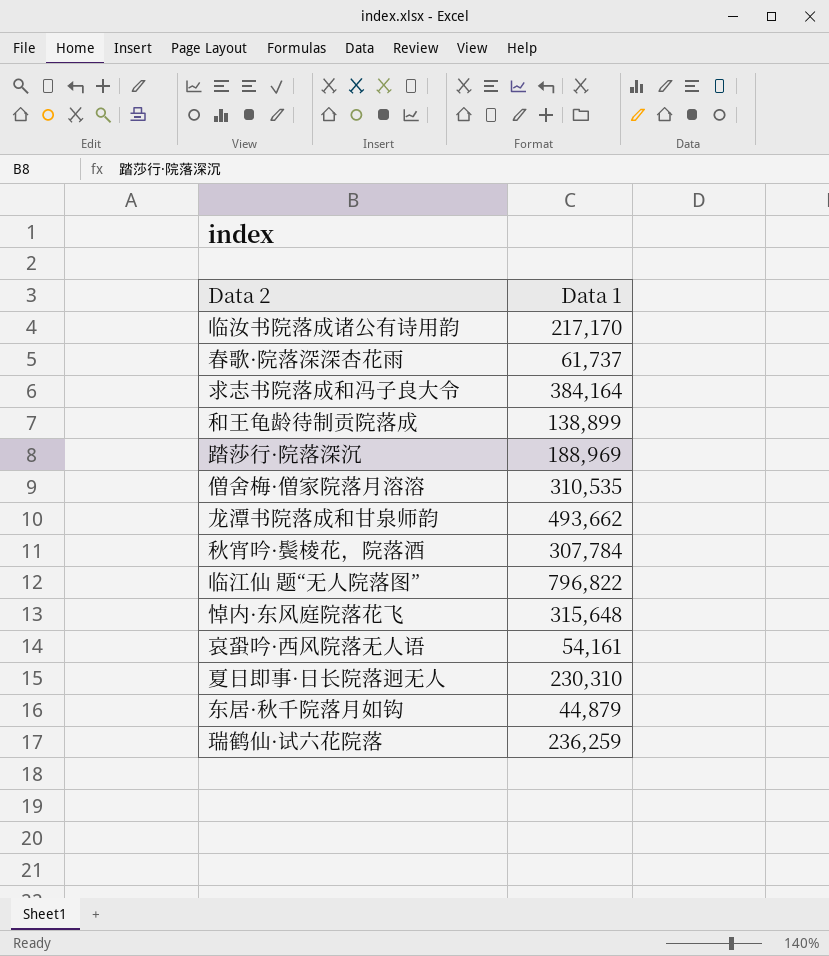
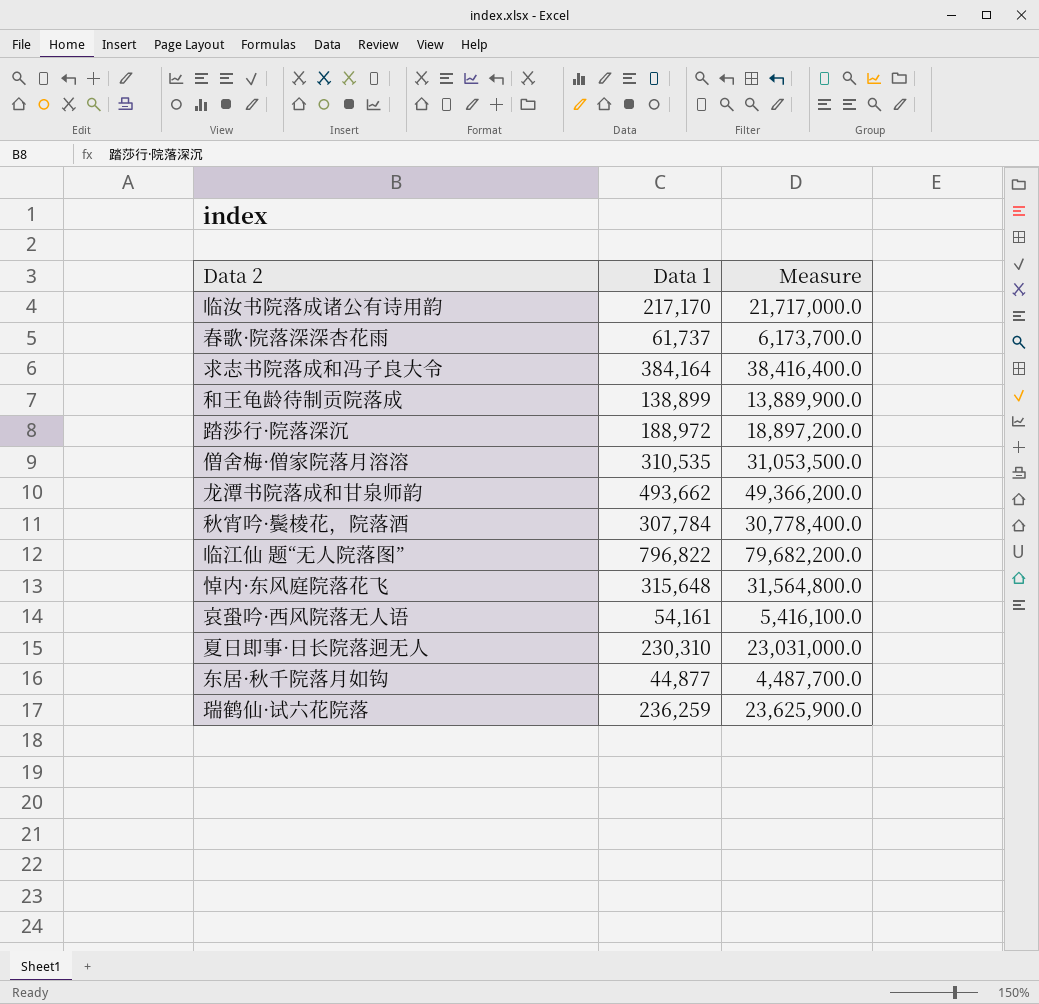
column Measure | formula: none -> [Data 1] * 100
踏莎行·院落深沉 | Data 1: 188,969 -> 188,972
东居·秋千院落月如钩 | Data 1: 44,879 -> 44,877

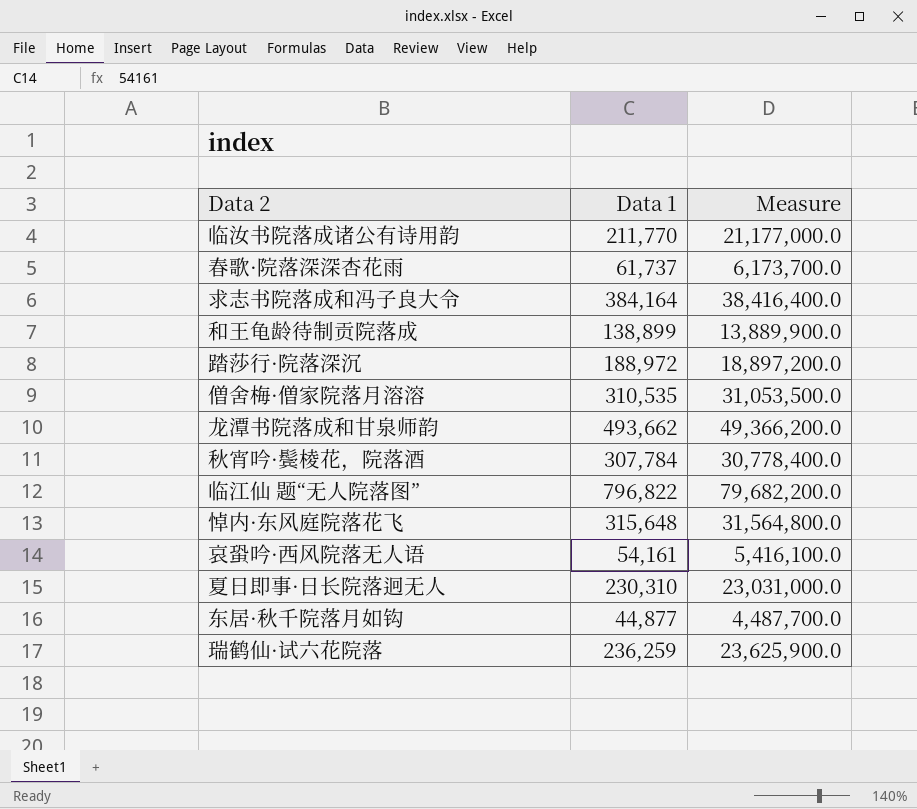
临汝书院落成诸公有诗用韵 | Data 1: 217,170 -> 211,770
临汝书院落成诸公有诗用韵 | Measure: 21,717,000.0 -> 21,177,000.0

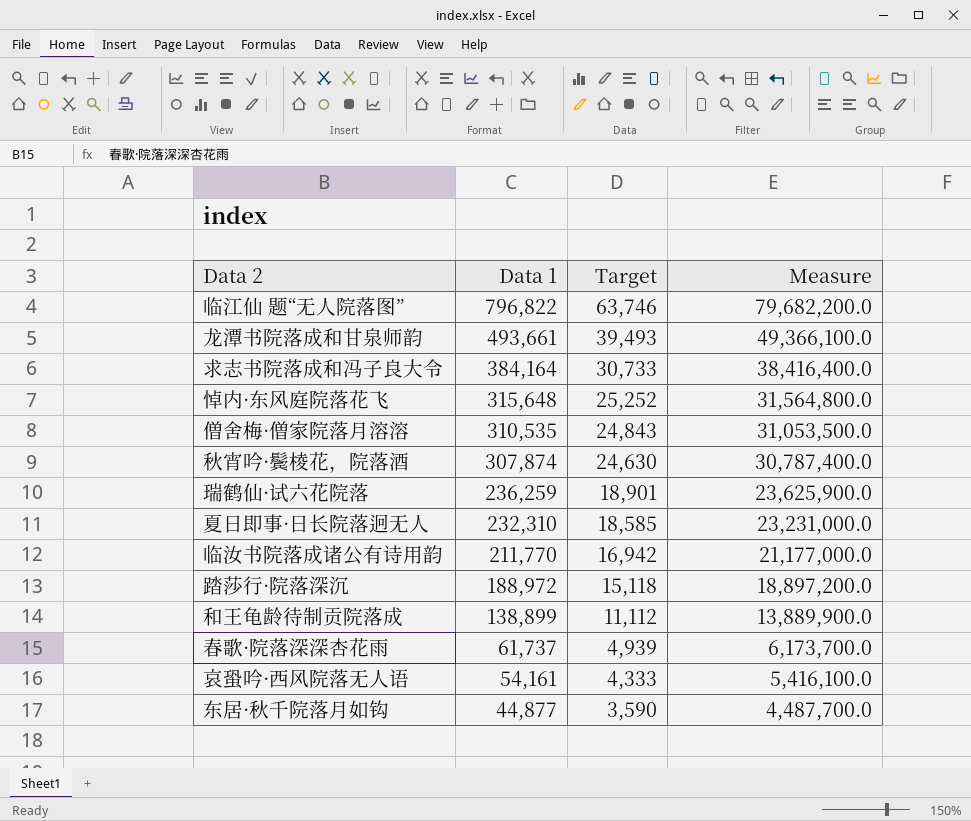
row order: none -> Data 1 descending
column Target | formula: none -> [Data 1] * 0.08
龙潭书院落成和甘泉师韵 | Data 1: 493,662 -> 493,661
龙潭书院落成和甘泉师韵 | Measure: 49,366,200.0 -> 49,366,100.0
秋宵吟·鬓棱花，院落酒 | Data 1: 307,784 -> 307,874
秋宵吟·鬓棱花，院落酒 | Measure: 30,778,400.0 -> 30,787,400.0
夏日即事·日长院落迥无人 | Data 1: 230,310 -> 232,310
夏日即事·日长院落迥无人 | Measure: 23,031,000.0 -> 23,231,000.0

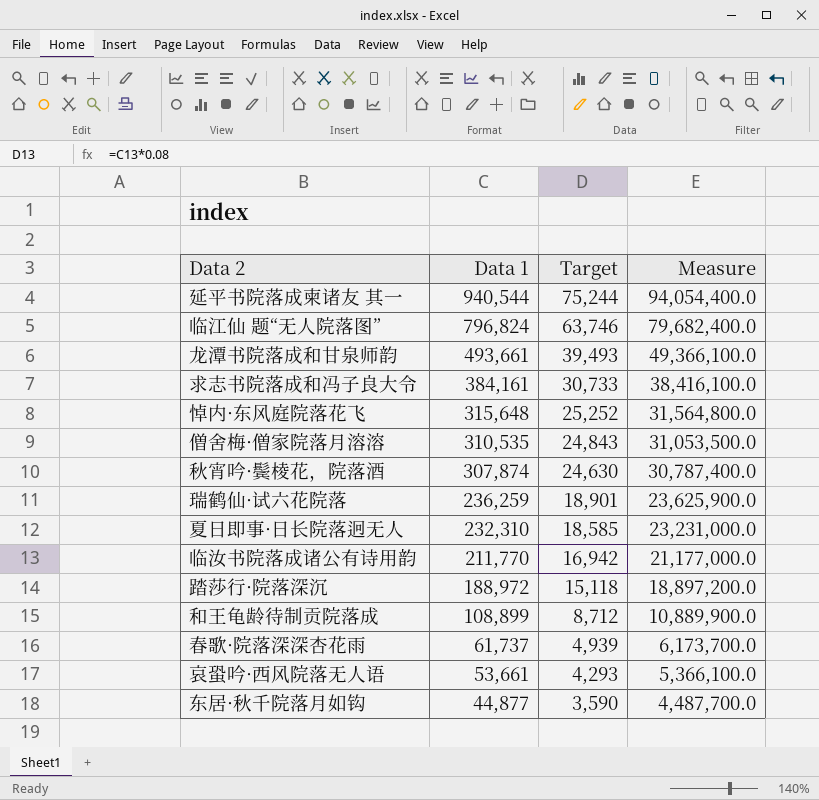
row 延平书院落成柬诸友 其一: none -> 940,544 | 75,244 | 94,054,400.0
临江仙 题“无人院落图” | Data 1: 796,822 -> 796,824
临江仙 题“无人院落图” | Measure: 79,682,200.0 -> 79,682,400.0
求志书院落成和冯子良大令 | Data 1: 384,164 -> 384,161
求志书院落成和冯子良大令 | Measure: 38,416,400.0 -> 38,416,100.0
和王龟龄待制贡院落成 | Data 1: 138,899 -> 108,899
和王龟龄待制贡院落成 | Target: 11,112 -> 8,712
和王龟龄待制贡院落成 | Measure: 13,889,900.0 -> 10,889,900.0
哀蛩吟·西风院落无人语 | Data 1: 54,161 -> 53,661
哀蛩吟·西风院落无人语 | Target: 4,333 -> 4,293
哀蛩吟·西风院落无人语 | Measure: 5,416,100.0 -> 5,366,100.0

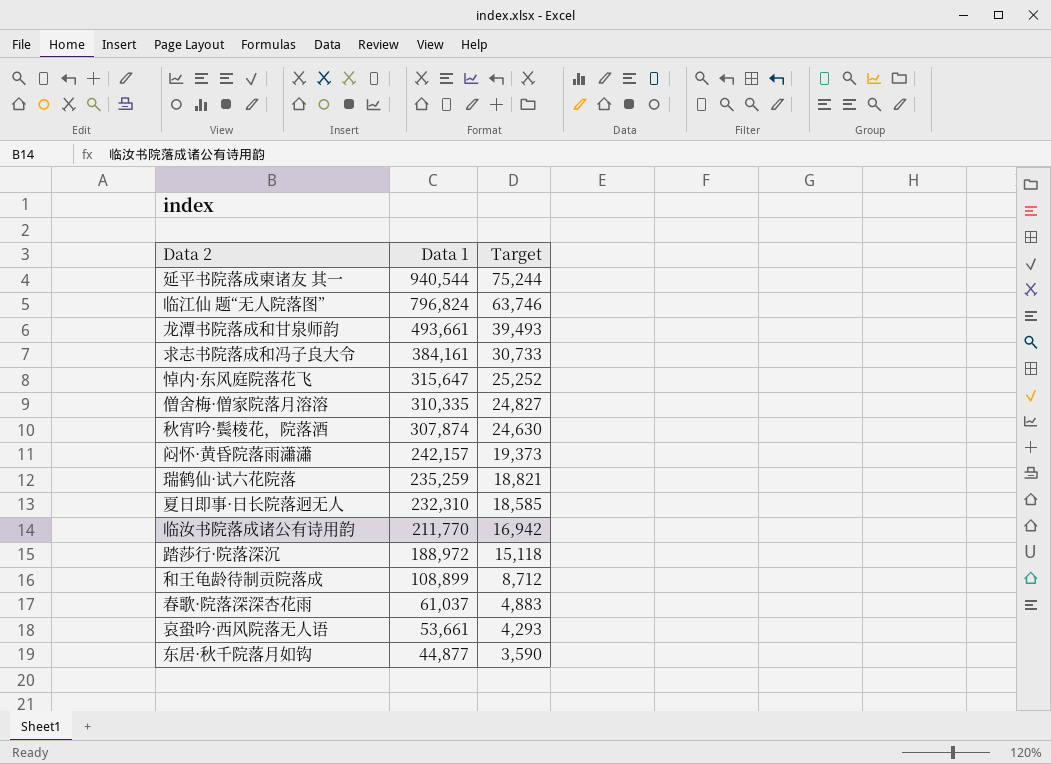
column Measure | formula: [Data 1] * 100 -> none
悼内·东风庭院落花飞 | Data 1: 315,648 -> 315,647
僧舍梅·僧家院落月溶溶 | Data 1: 310,535 -> 310,335
僧舍梅·僧家院落月溶溶 | Target: 24,843 -> 24,827
row 闷怀·黄昏院落雨瀟瀟: none -> 242,157 | 19,373
瑞鹤仙·试六花院落 | Data 1: 236,259 -> 235,259
瑞鹤仙·试六花院落 | Target: 18,901 -> 18,821
春歌·院落深深杏花雨 | Data 1: 61,737 -> 61,037
春歌·院落深深杏花雨 | Target: 4,939 -> 4,883

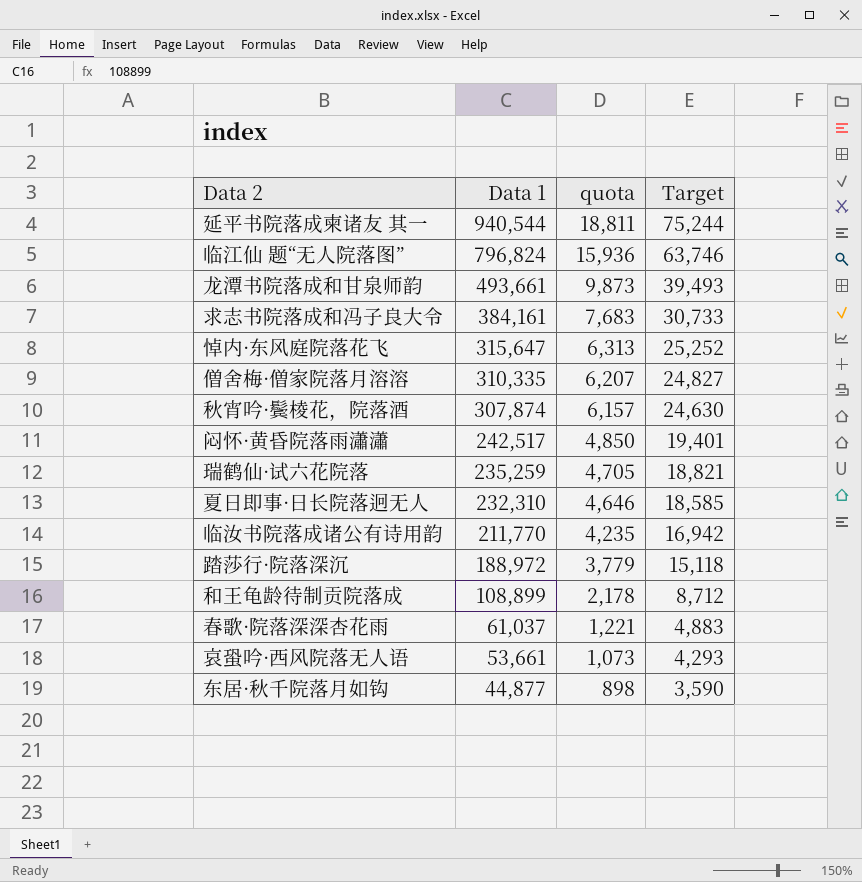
column quota | formula: none -> [Data 1] * 0.02
闷怀·黄昏院落雨瀟瀟 | Data 1: 242,157 -> 242,517
闷怀·黄昏院落雨瀟瀟 | Target: 19,373 -> 19,401

